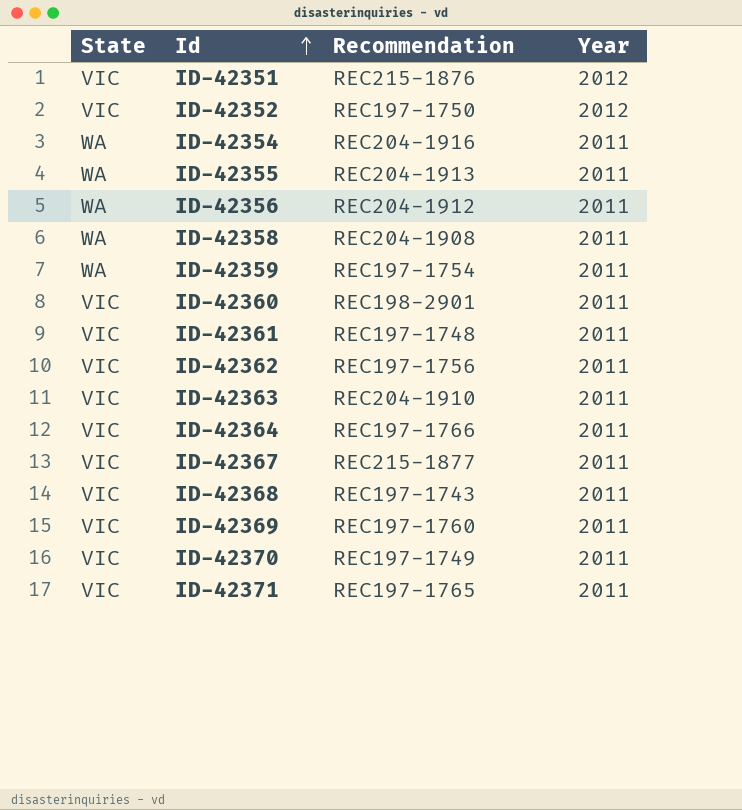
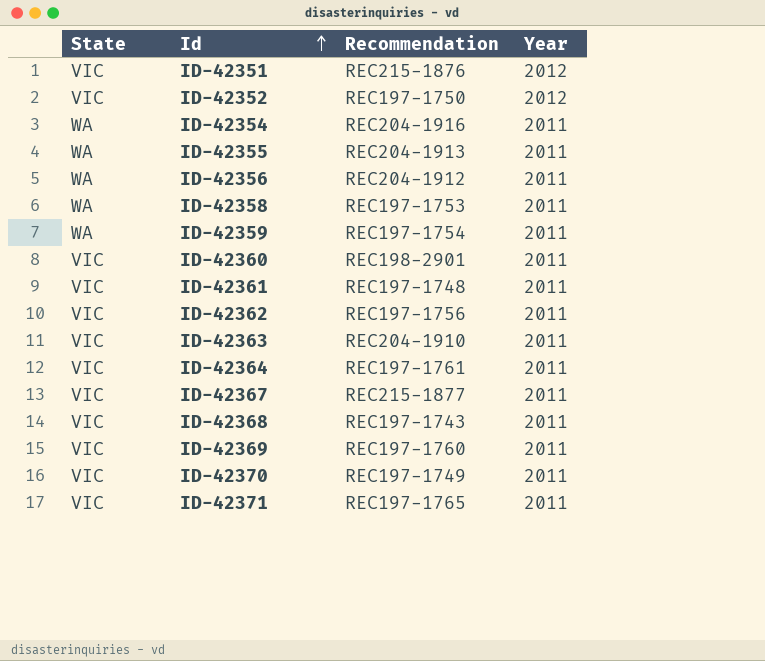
ID-42358 | Recommendation: REC204-1908 -> REC197-1753
ID-42364 | Recommendation: REC197-1766 -> REC197-1761

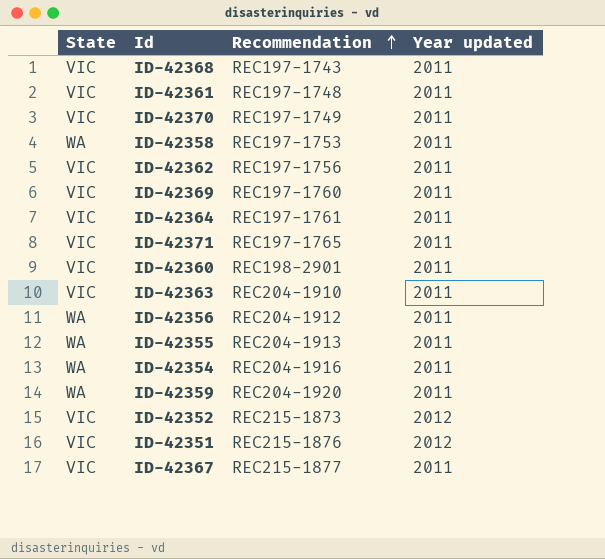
row order: Id ascending -> Recommendation ascending
column name: Year -> Year updated
ID-42359 | Recommendation: REC197-1754 -> REC204-1920
ID-42352 | Recommendation: REC197-1750 -> REC215-1873

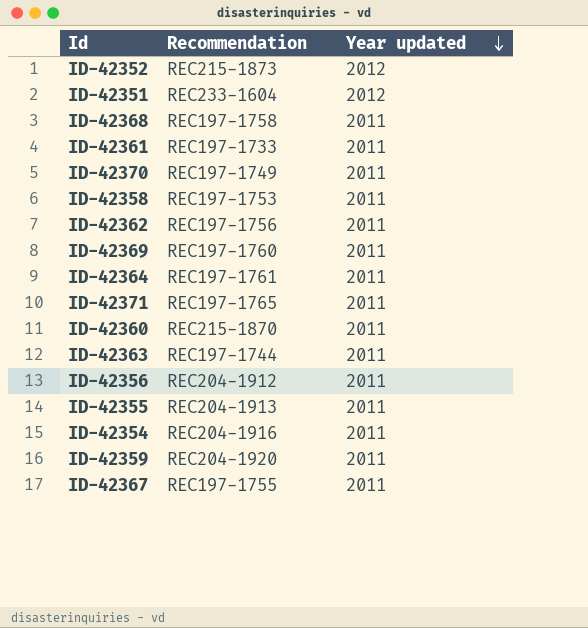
row order: Recommendation ascending -> Year updated descending
column State | position: 1 -> none
ID-42351 | Recommendation: REC215-1876 -> REC233-1604
ID-42368 | Recommendation: REC197-1743 -> REC197-1758
ID-42361 | Recommendation: REC197-1748 -> REC197-1733
ID-42360 | Recommendation: REC198-2901 -> REC215-1870
ID-42363 | Recommendation: REC204-1910 -> REC197-1744
ID-42367 | Recommendation: REC215-1877 -> REC197-1755

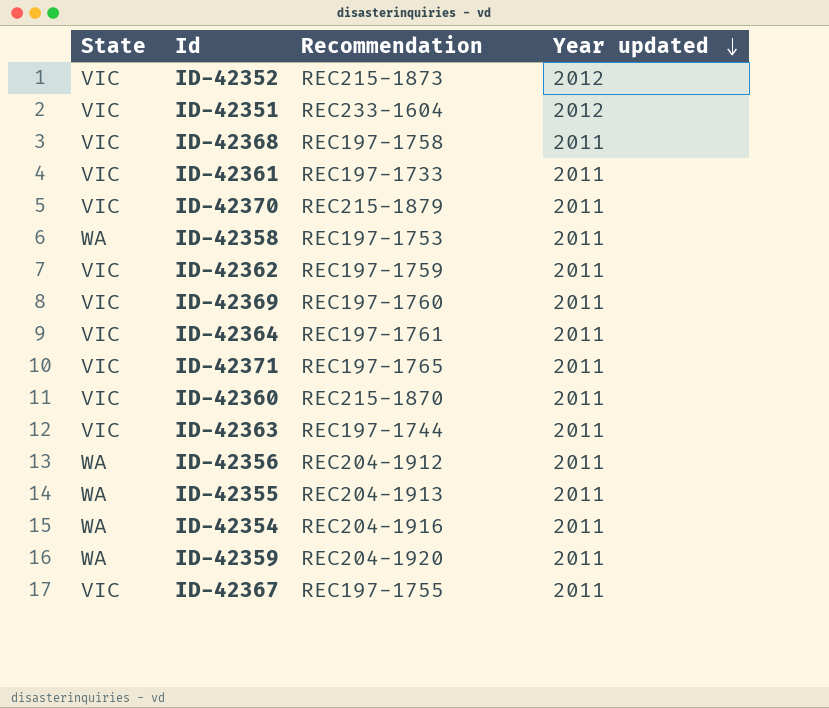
column State | position: none -> 1
ID-42370 | Recommendation: REC197-1749 -> REC215-1879
ID-42362 | Recommendation: REC197-1756 -> REC197-1759

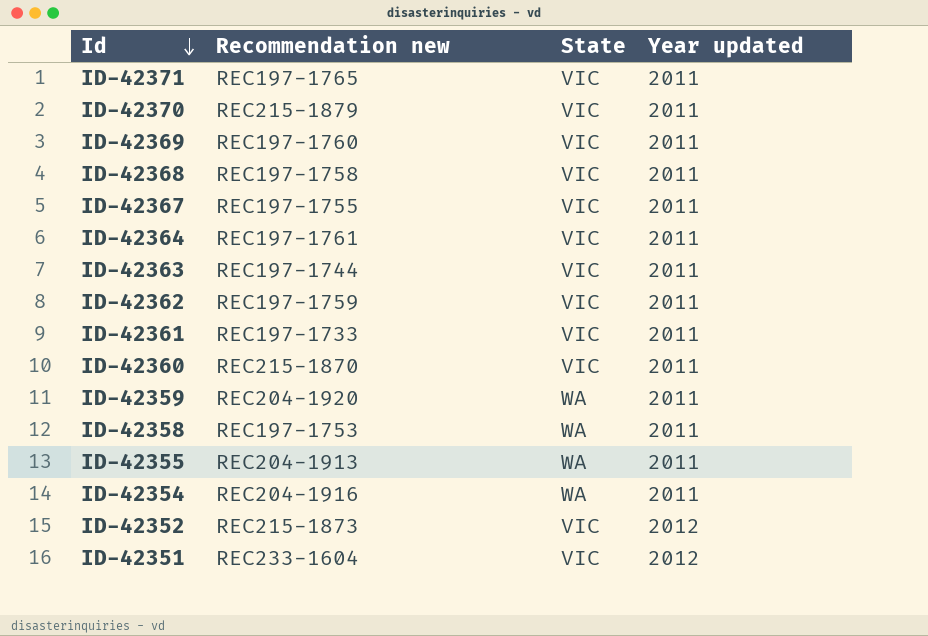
row order: Year updated descending -> Id descending
column name: Recommendation -> Recommendation new
column State | position: 1 -> 3
row ID-42356: WA | REC204-1912 | 2011 -> none

